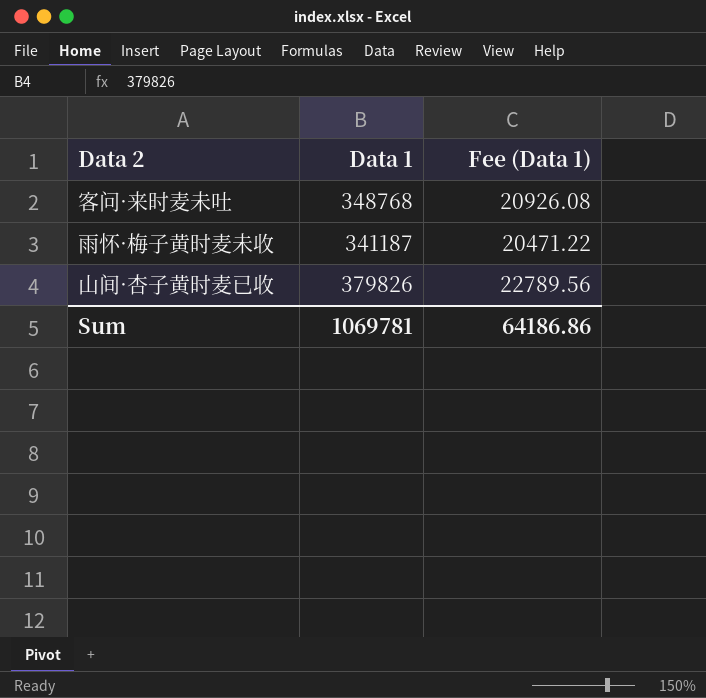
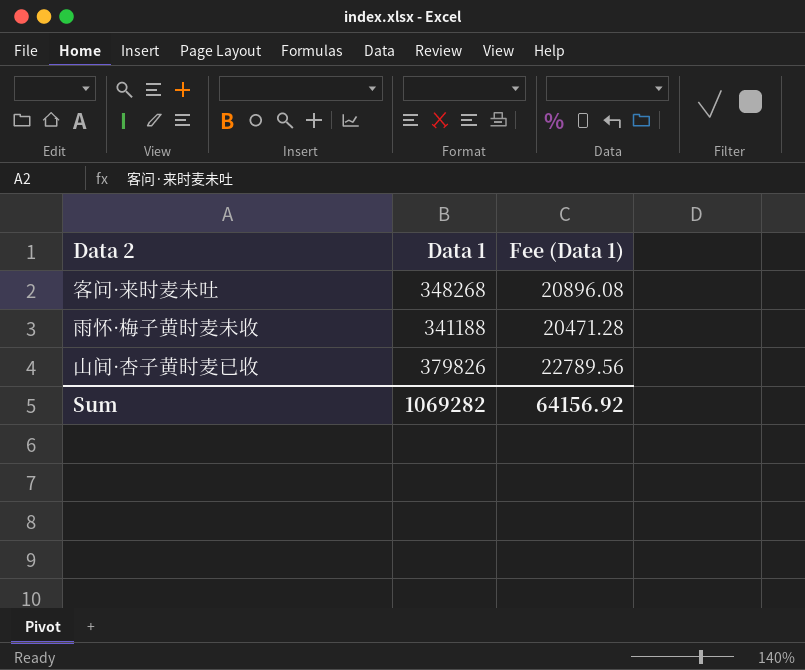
客问·来时麦未吐 | Data 1: 348768 -> 348268
客问·来时麦未吐 | Fee (Data 1): 20926.08 -> 20896.08
雨怀·梅子黄时麦未收 | Data 1: 341187 -> 341188
雨怀·梅子黄时麦未收 | Fee (Data 1): 20471.22 -> 20471.28
Sum | Data 1: 1069781 -> 1069282
Sum | Fee (Data 1): 64186.86 -> 64156.92

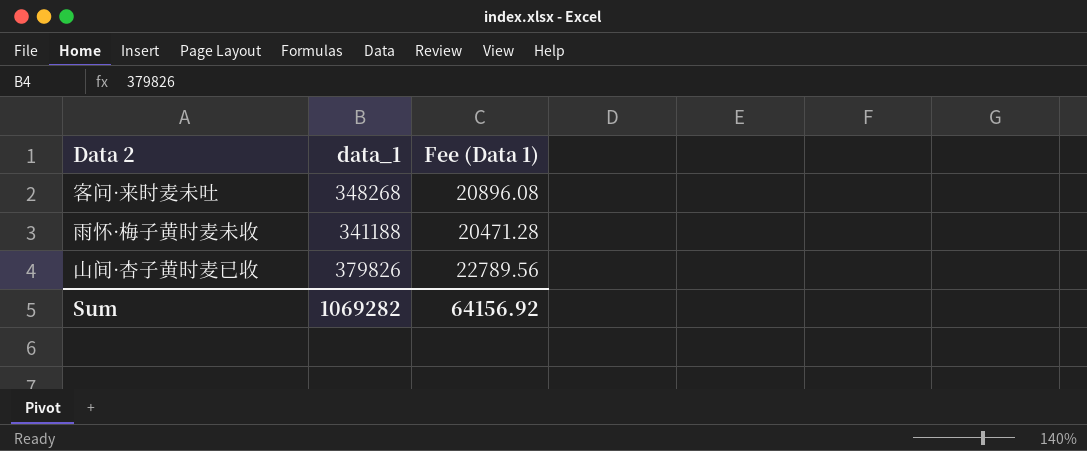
column name: Data 1 -> data_1

